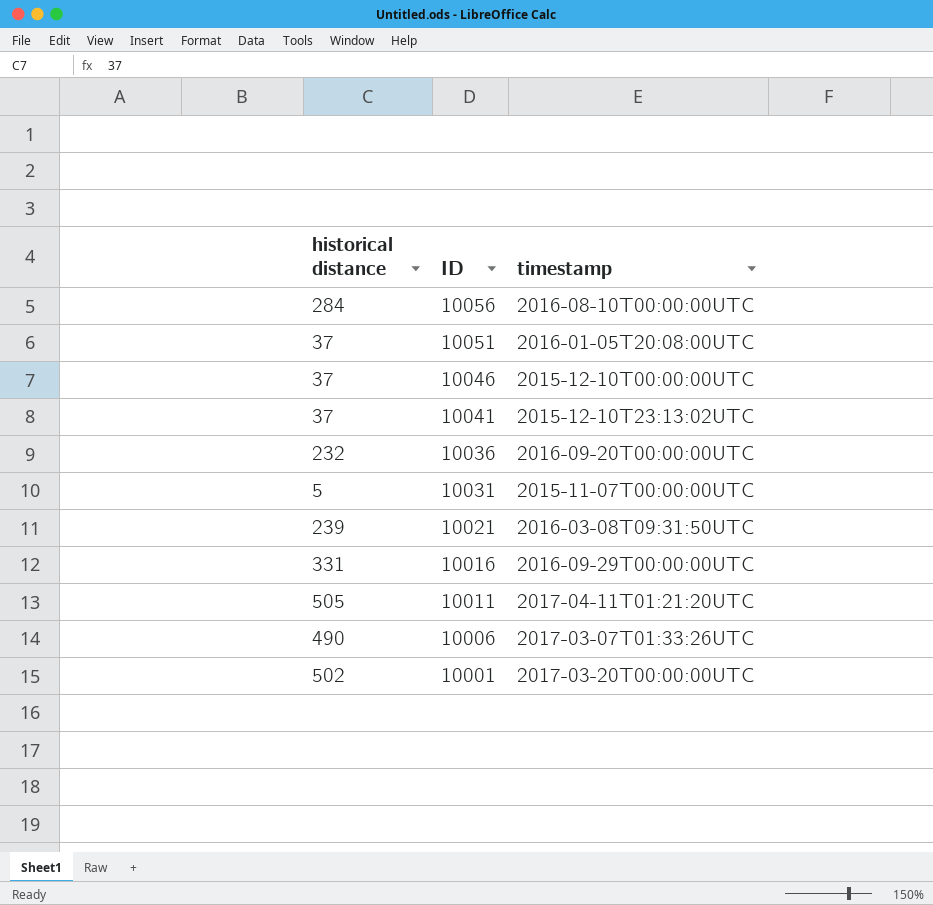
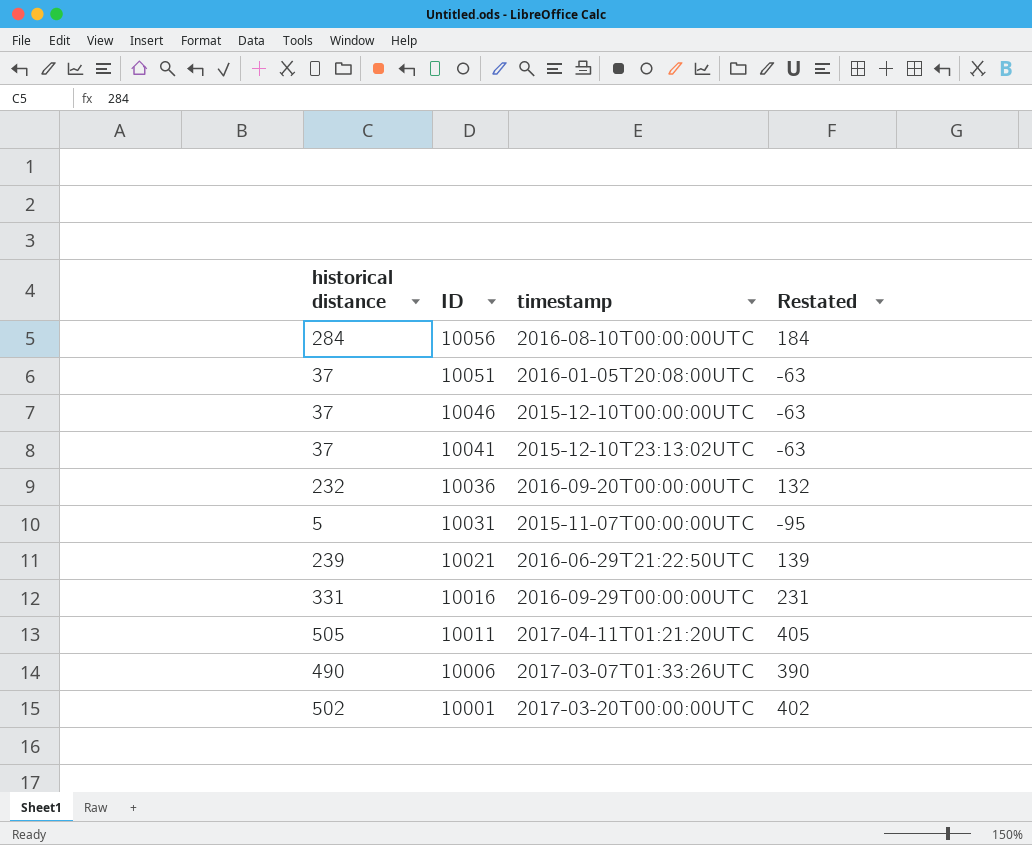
column Restated | formula: none -> [historical distance] - 100
10021 | timestamp: 2016-03-08T09:31:50UTC -> 2016-06-29T21:22:50UTC

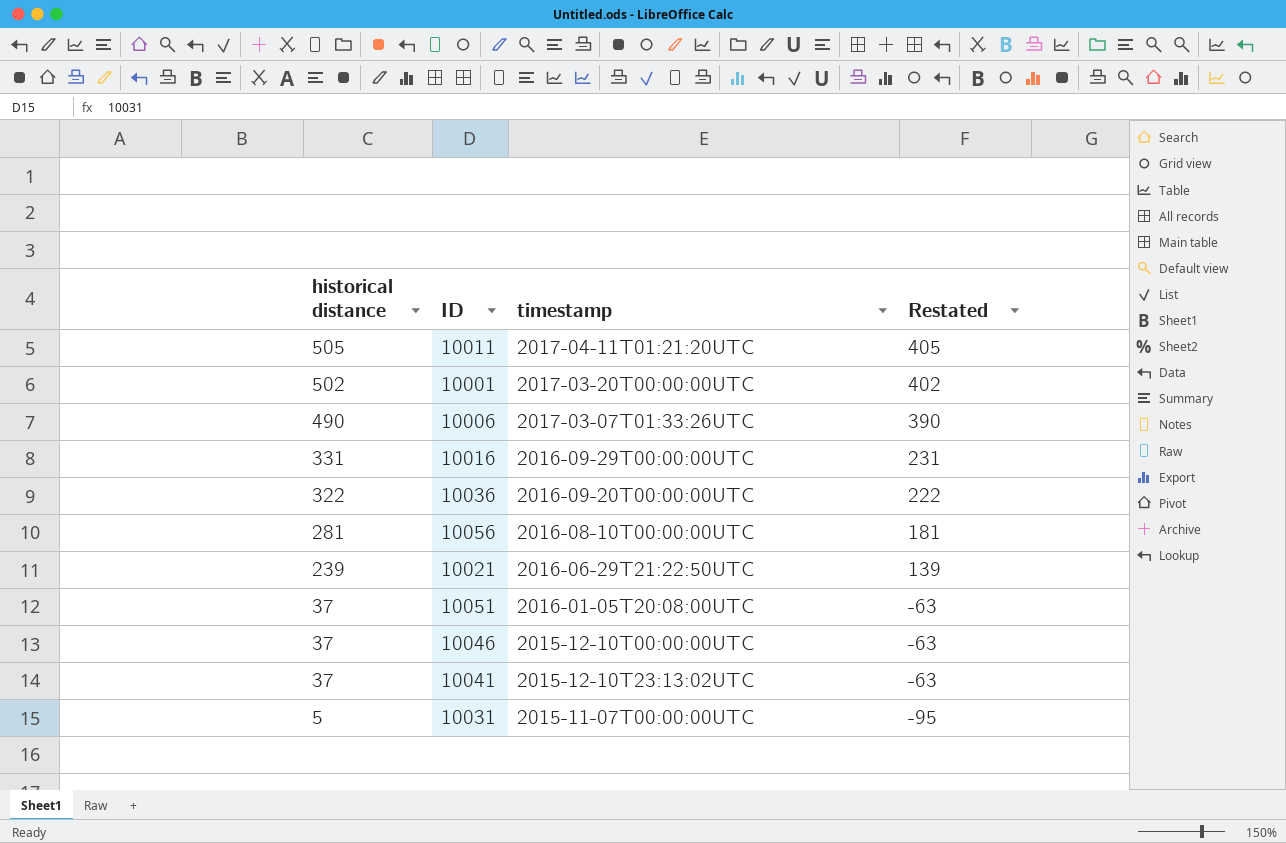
row order: ID descending -> historical distance descending
10036 | historical distance: 232 -> 322
10036 | Restated: 132 -> 222
10056 | historical distance: 284 -> 281
10056 | Restated: 184 -> 181

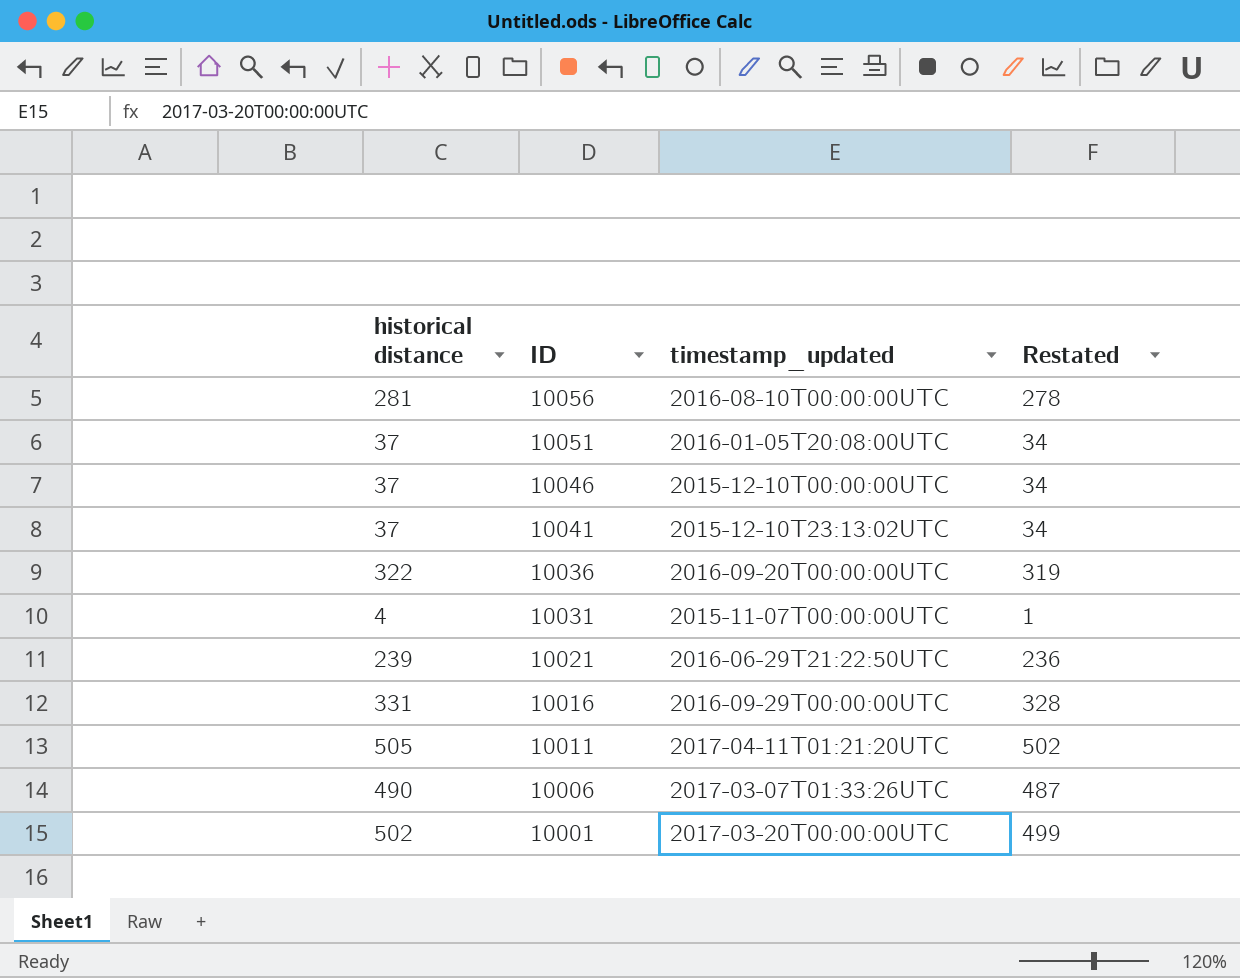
row order: historical distance descending -> ID descending
column name: timestamp -> timestamp_updated
column Restated | formula: [historical distance] - 100 -> [historical distance] - 3
10031 | historical distance: 5 -> 4

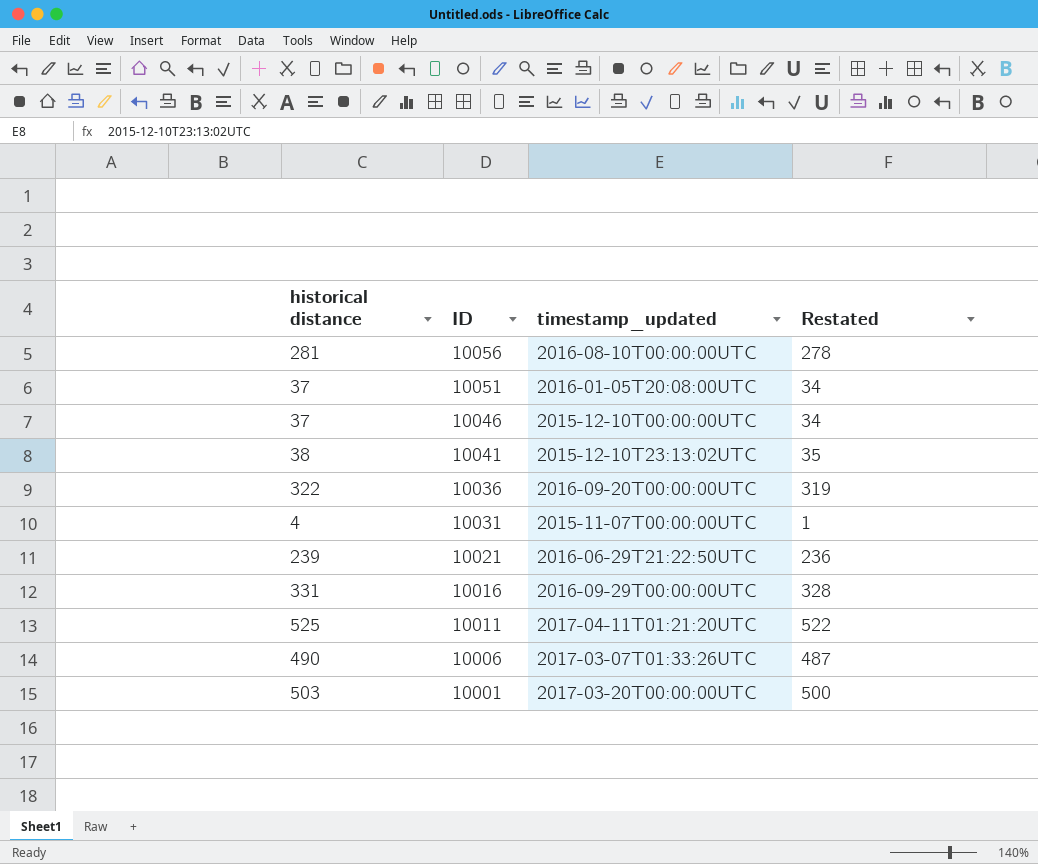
10041 | historical distance: 37 -> 38
10041 | Restated: 34 -> 35
10011 | historical distance: 505 -> 525
10011 | Restated: 502 -> 522
10001 | historical distance: 502 -> 503
10001 | Restated: 499 -> 500

